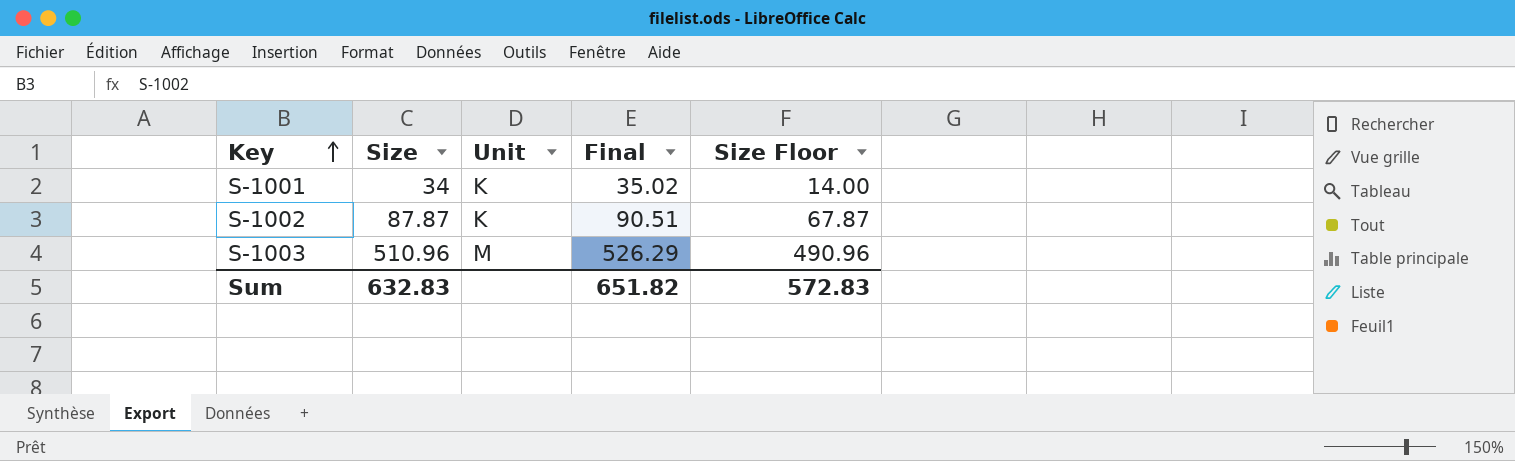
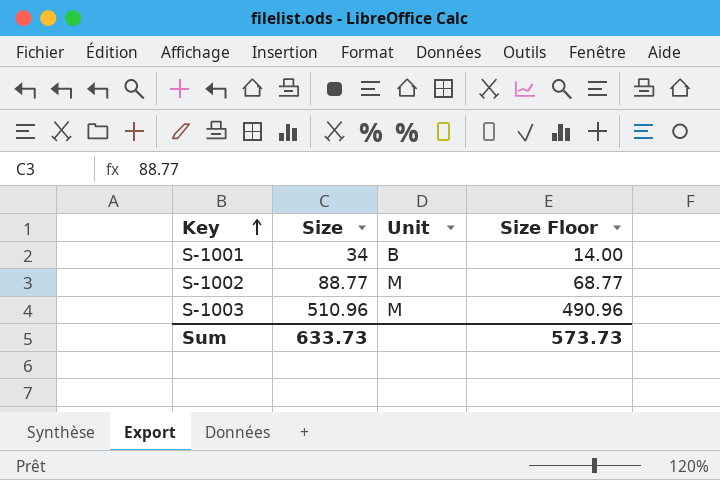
column Final | formula: [Size] * 1.03 -> none
S-1001 | Unit: K -> B
S-1002 | Size: 87.87 -> 88.77
S-1002 | Unit: K -> M
S-1002 | Size Floor: 67.87 -> 68.77
Sum | Size: 632.83 -> 633.73
Sum | Size Floor: 572.83 -> 573.73

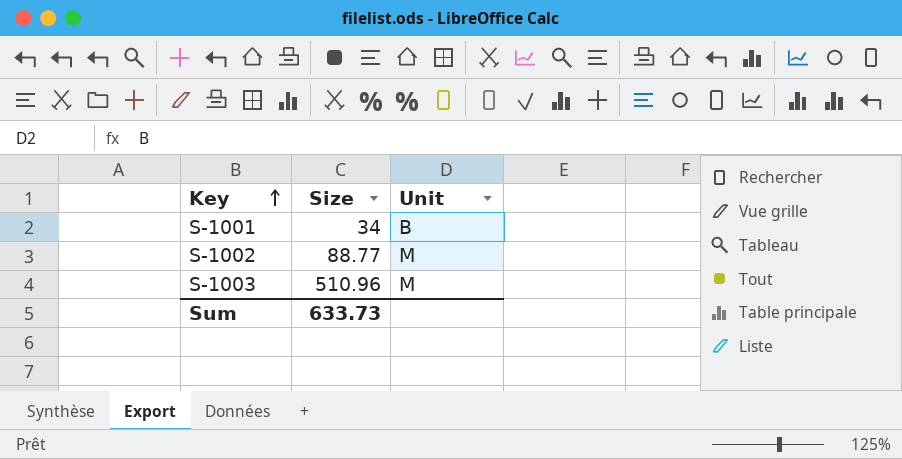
column Size Floor | formula: [Size] - 20 -> none

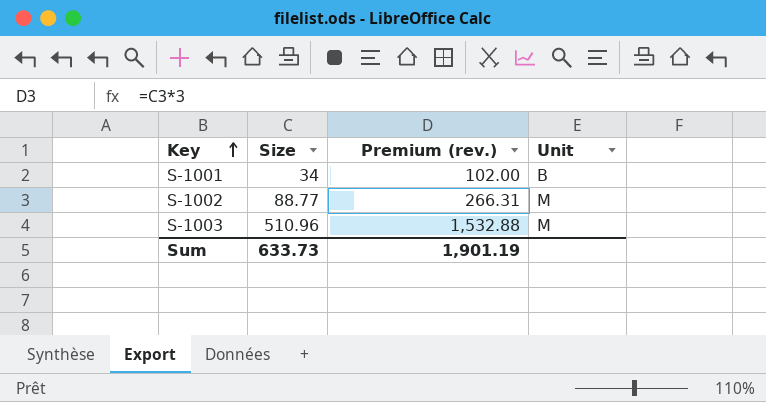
column Premium (rev.) | formula: none -> [Size] * 3

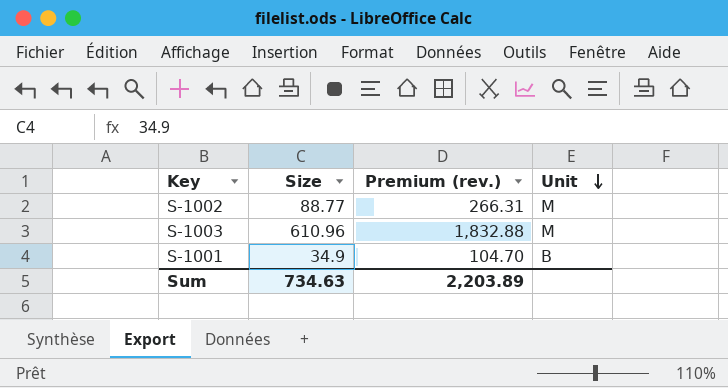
row order: Key ascending -> Unit descending
S-1003 | Size: 510.96 -> 610.96
S-1003 | Premium (rev.): 1,532.88 -> 1,832.88
S-1001 | Size: 34 -> 34.9
S-1001 | Premium (rev.): 102.00 -> 104.70
Sum | Size: 633.73 -> 734.63
Sum | Premium (rev.): 1,901.19 -> 2,203.89

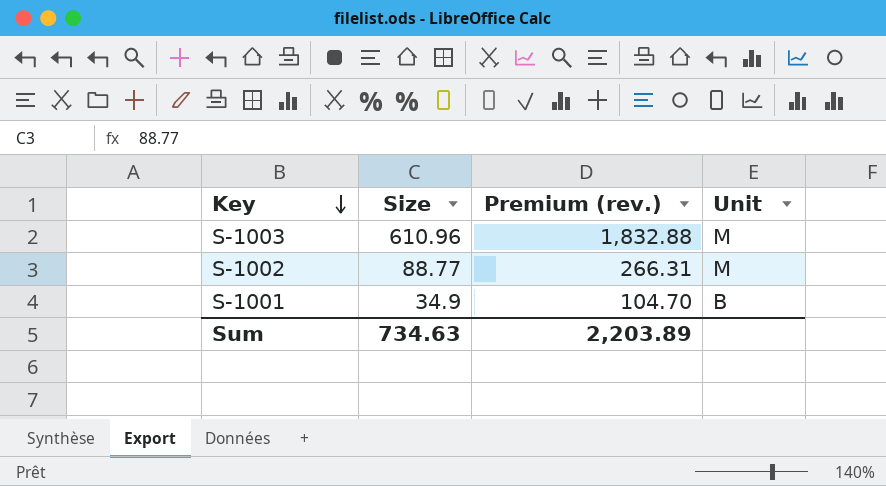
row order: Unit descending -> Key descending

